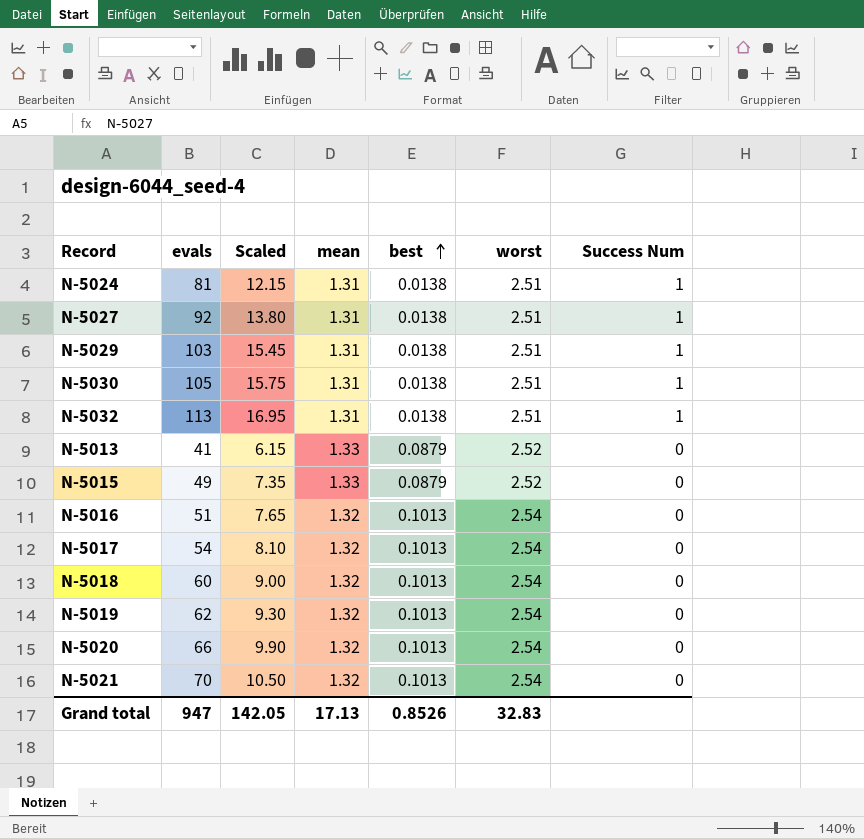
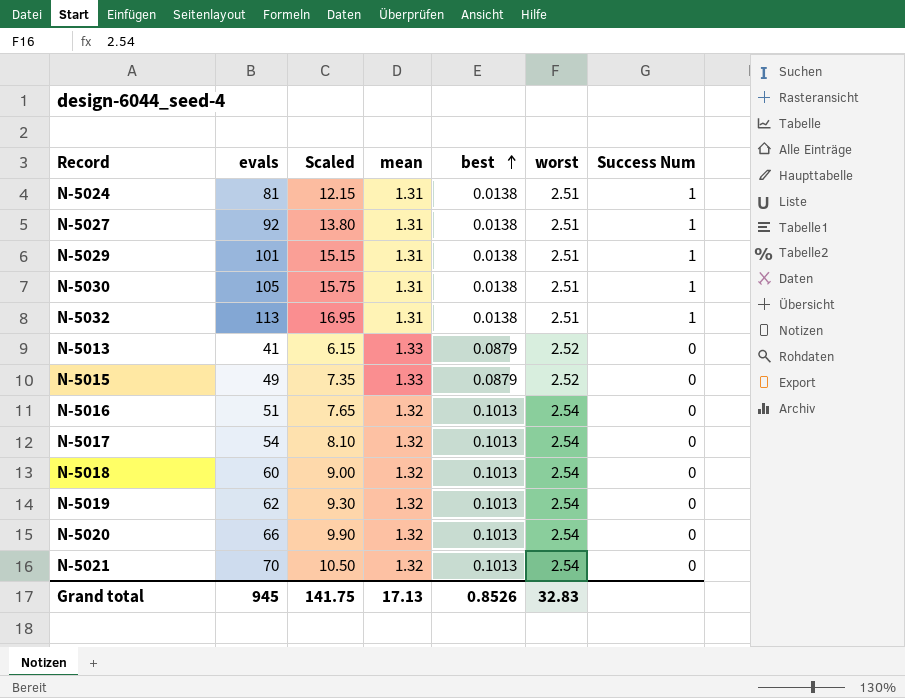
N-5029 | evals: 103 -> 101
N-5029 | Scaled: 15.45 -> 15.15
Grand total | evals: 947 -> 945
Grand total | Scaled: 142.05 -> 141.75

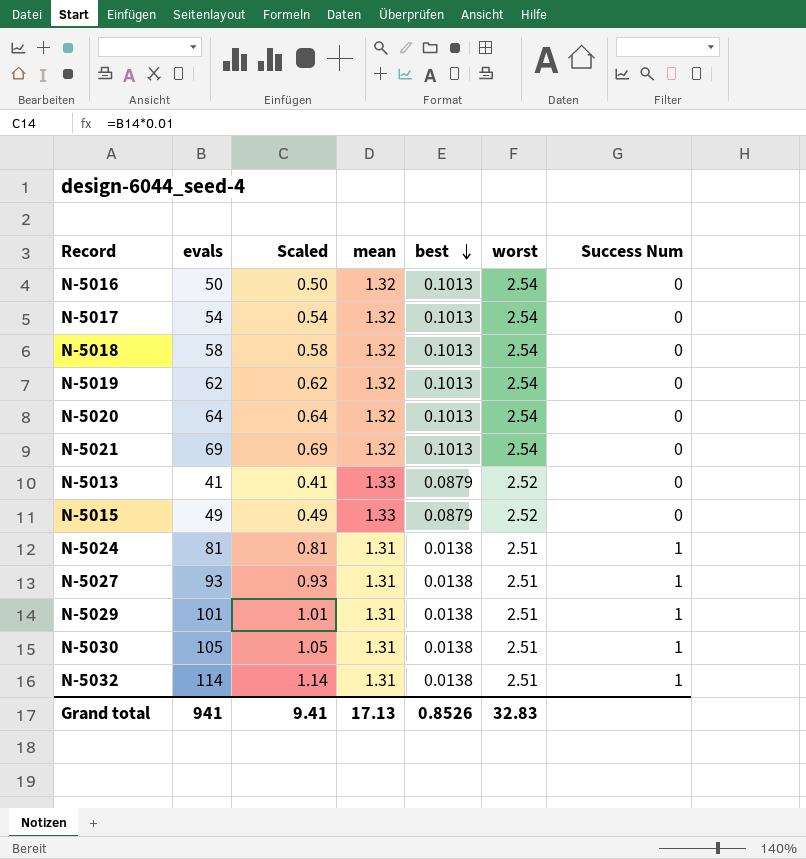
row order: best ascending -> best descending
column Scaled | formula: [evals] * 0.15 -> [evals] * 0.01
N-5016 | evals: 51 -> 50
N-5018 | evals: 60 -> 58
N-5020 | evals: 66 -> 64
N-5021 | evals: 70 -> 69
N-5027 | evals: 92 -> 93
N-5032 | evals: 113 -> 114
Grand total | evals: 945 -> 941
Grand total | Scaled: 141.75 -> 9.41

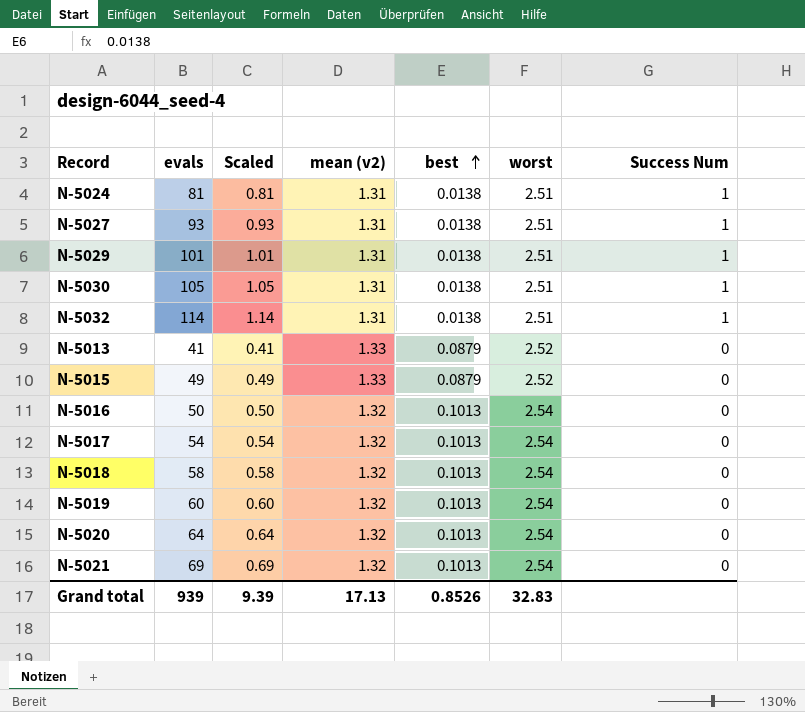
row order: best descending -> best ascending
column name: mean -> mean (v2)
N-5019 | evals: 62 -> 60
N-5019 | Scaled: 0.62 -> 0.60
Grand total | evals: 941 -> 939
Grand total | Scaled: 9.41 -> 9.39

